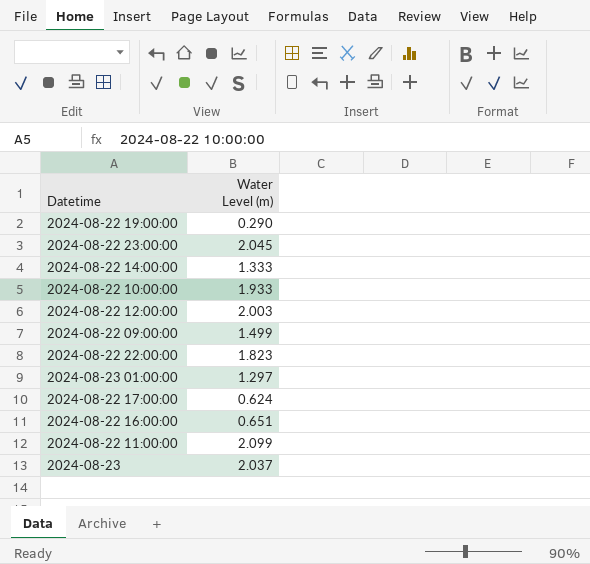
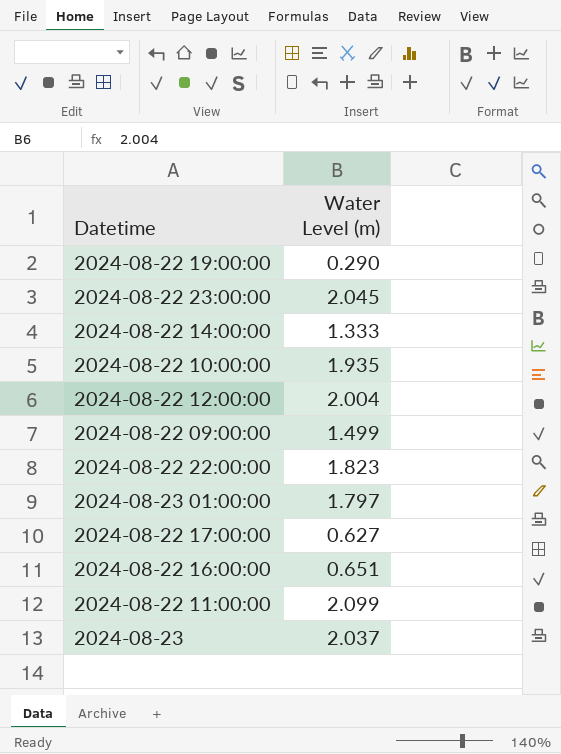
2024-08-22 10:00:00 | Water Level (m): 1.933 -> 1.935
2024-08-22 12:00:00 | Water Level (m): 2.003 -> 2.004
2024-08-23 01:00:00 | Water Level (m): 1.297 -> 1.797
2024-08-22 17:00:00 | Water Level (m): 0.624 -> 0.627

